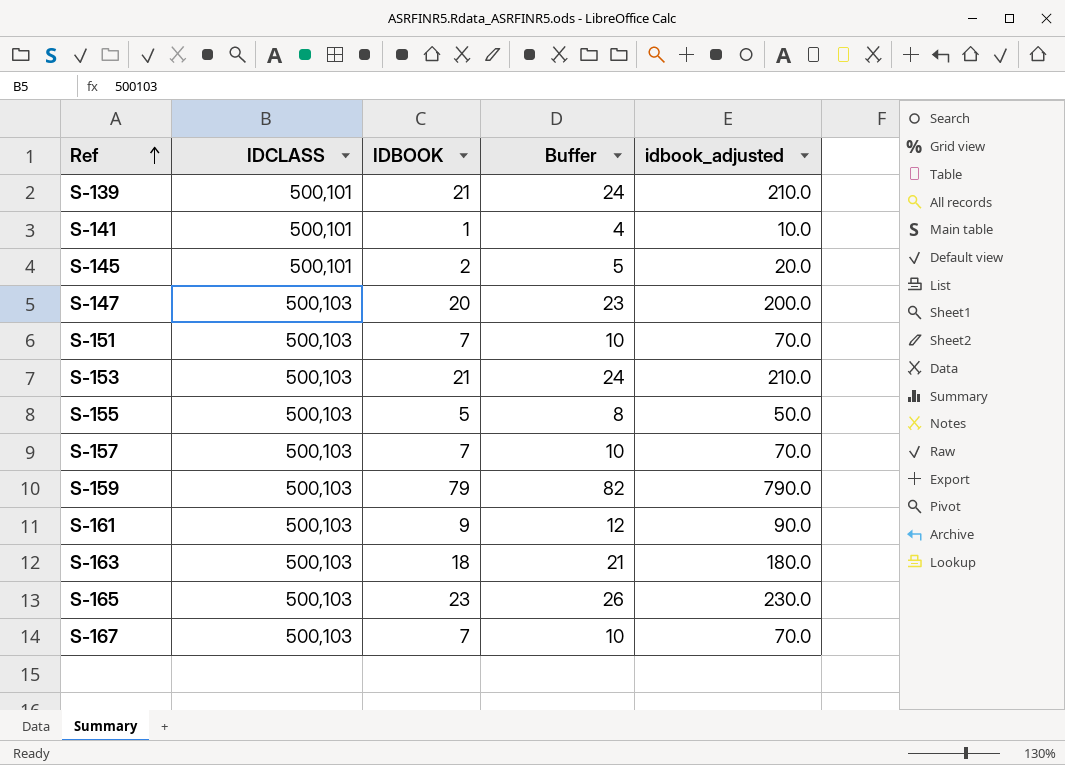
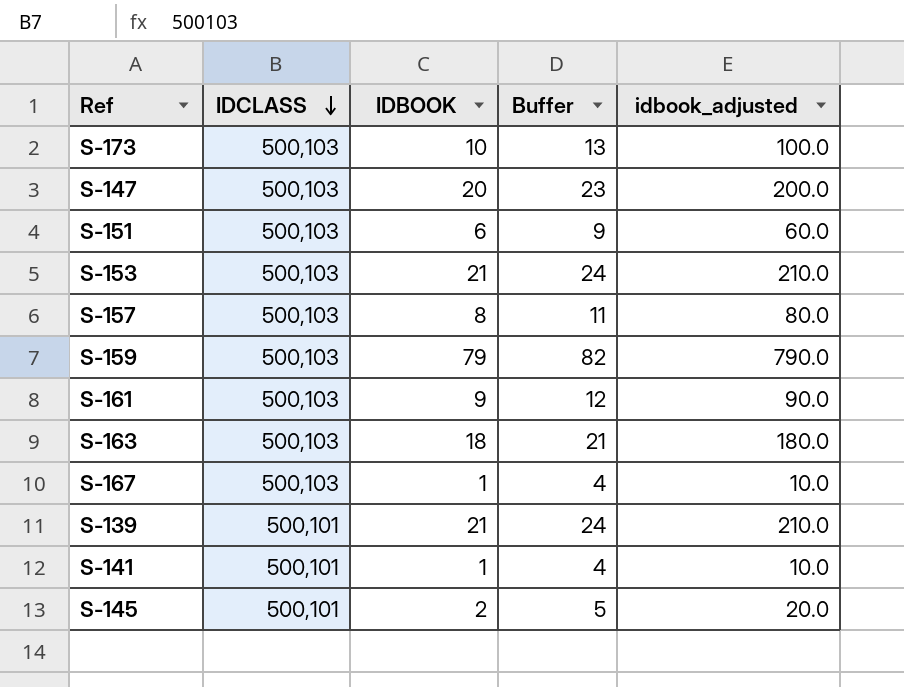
row order: Ref ascending -> IDCLASS descending
row S-155: 500,103 | 5 | 8 | 50.0 -> none
row S-165: 500,103 | 23 | 26 | 230.0 -> none
row S-173: none -> 500,103 | 10 | 13 | 100.0
S-151 | IDBOOK: 7 -> 6
S-151 | Buffer: 10 -> 9
S-151 | idbook_adjusted: 70.0 -> 60.0
S-157 | IDBOOK: 7 -> 8
S-157 | Buffer: 10 -> 11
S-157 | idbook_adjusted: 70.0 -> 80.0
S-167 | IDBOOK: 7 -> 1
S-167 | Buffer: 10 -> 4
S-167 | idbook_adjusted: 70.0 -> 10.0

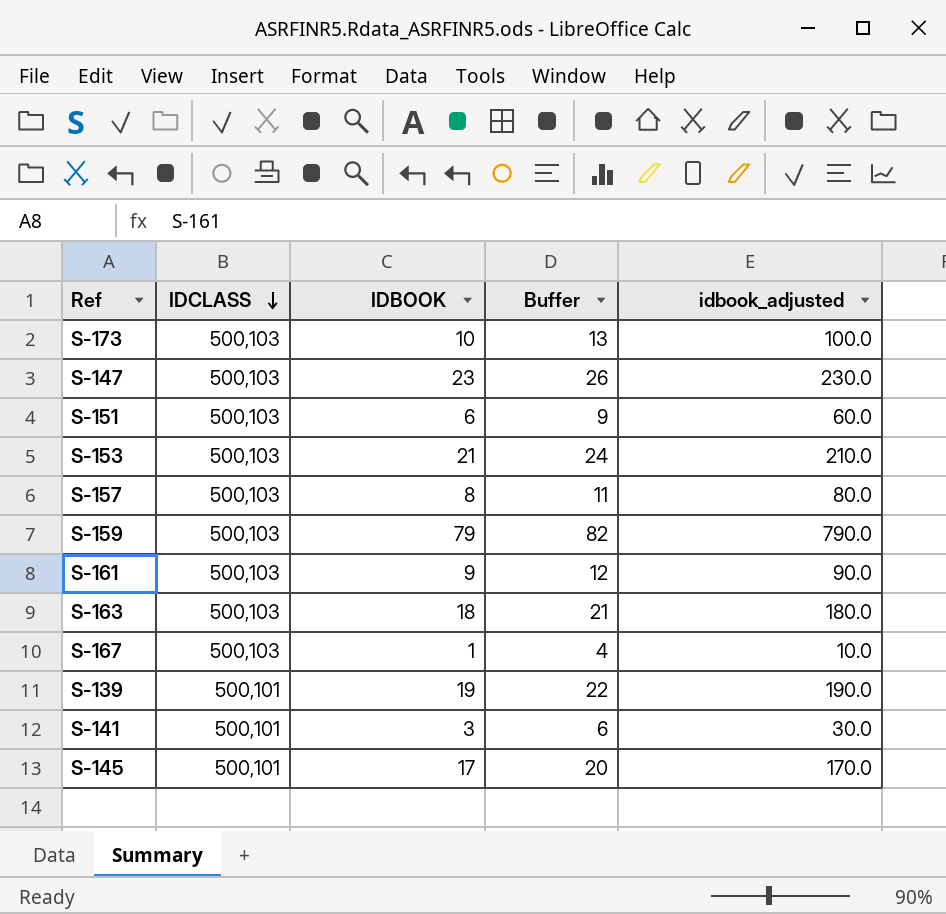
S-147 | IDBOOK: 20 -> 23
S-147 | Buffer: 23 -> 26
S-147 | idbook_adjusted: 200.0 -> 230.0
S-139 | IDBOOK: 21 -> 19
S-139 | Buffer: 24 -> 22
S-139 | idbook_adjusted: 210.0 -> 190.0
S-141 | IDBOOK: 1 -> 3
S-141 | Buffer: 4 -> 6
S-141 | idbook_adjusted: 10.0 -> 30.0
S-145 | IDBOOK: 2 -> 17
S-145 | Buffer: 5 -> 20
S-145 | idbook_adjusted: 20.0 -> 170.0

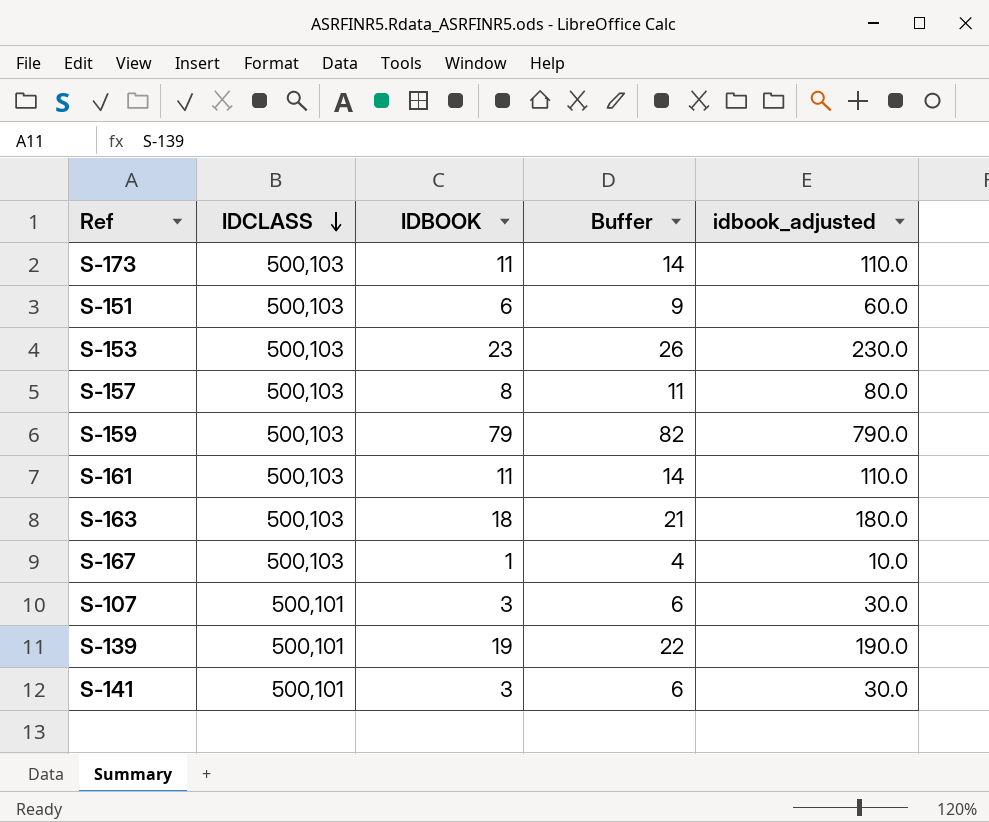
row S-147: 500,103 | 23 | 26 | 230.0 -> none
row S-145: 500,101 | 17 | 20 | 170.0 -> none
S-173 | IDBOOK: 10 -> 11
S-173 | Buffer: 13 -> 14
S-173 | idbook_adjusted: 100.0 -> 110.0
S-153 | IDBOOK: 21 -> 23
S-153 | Buffer: 24 -> 26
S-153 | idbook_adjusted: 210.0 -> 230.0
S-161 | IDBOOK: 9 -> 11
S-161 | Buffer: 12 -> 14
S-161 | idbook_adjusted: 90.0 -> 110.0
row S-107: none -> 500,101 | 3 | 6 | 30.0

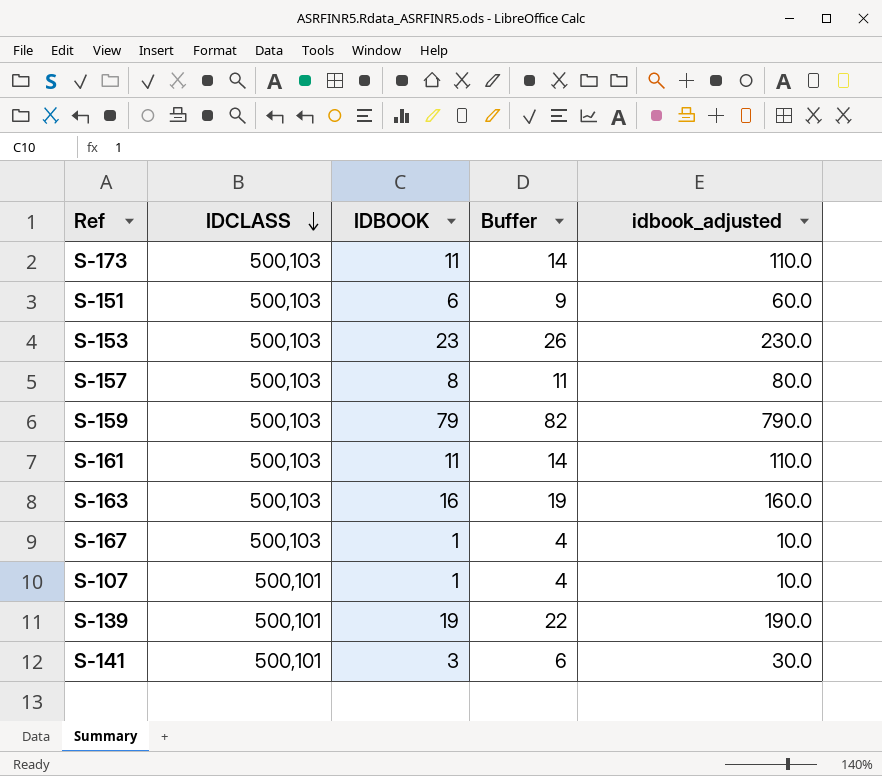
S-163 | IDBOOK: 18 -> 16
S-163 | Buffer: 21 -> 19
S-163 | idbook_adjusted: 180.0 -> 160.0
S-107 | IDBOOK: 3 -> 1
S-107 | Buffer: 6 -> 4
S-107 | idbook_adjusted: 30.0 -> 10.0

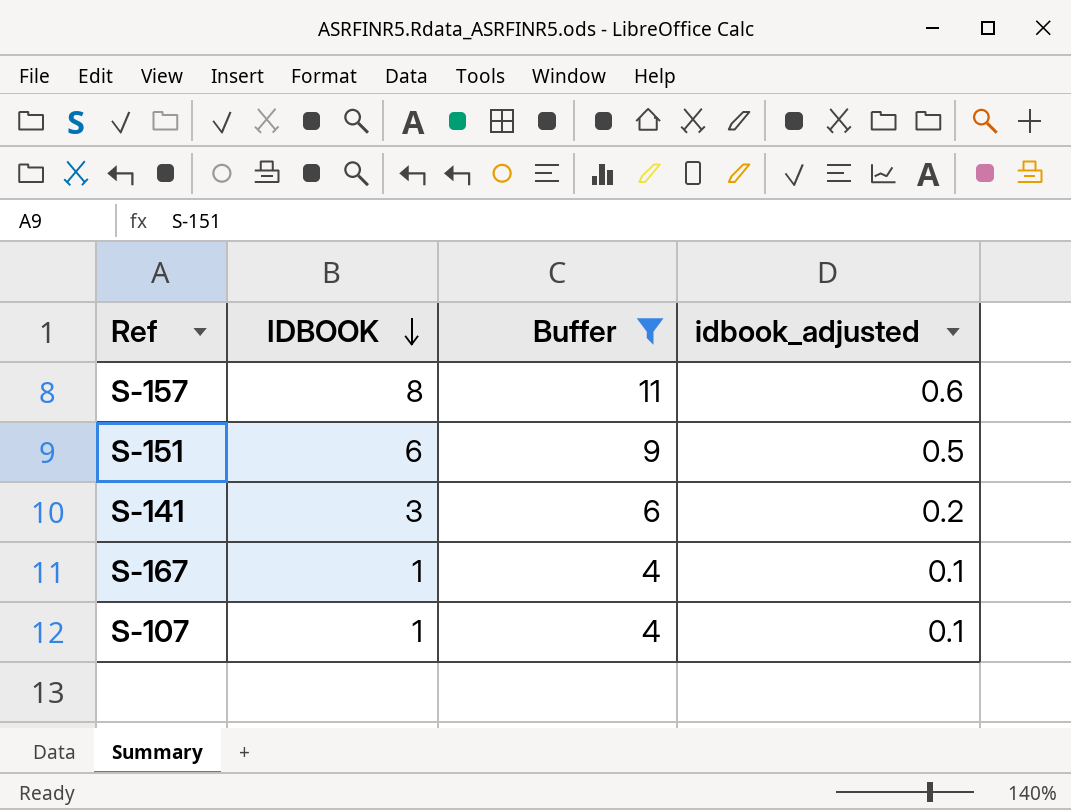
filter: none -> Buffer <= 11
row order: IDCLASS descending -> IDBOOK descending
column IDCLASS | position: 2 -> none
column idbook_adjusted | formula: [IDBOOK] * 10 -> [IDBOOK] * 0.08

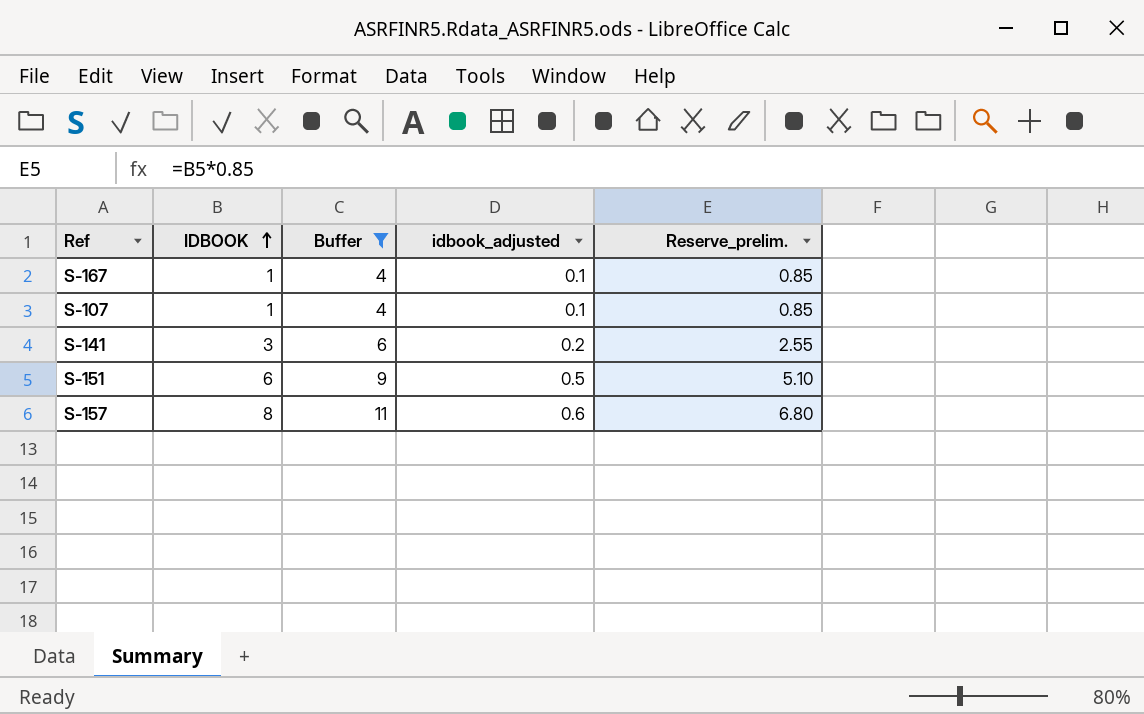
row order: IDBOOK descending -> IDBOOK ascending
column Reserve_prelim. | formula: none -> [IDBOOK] * 0.85

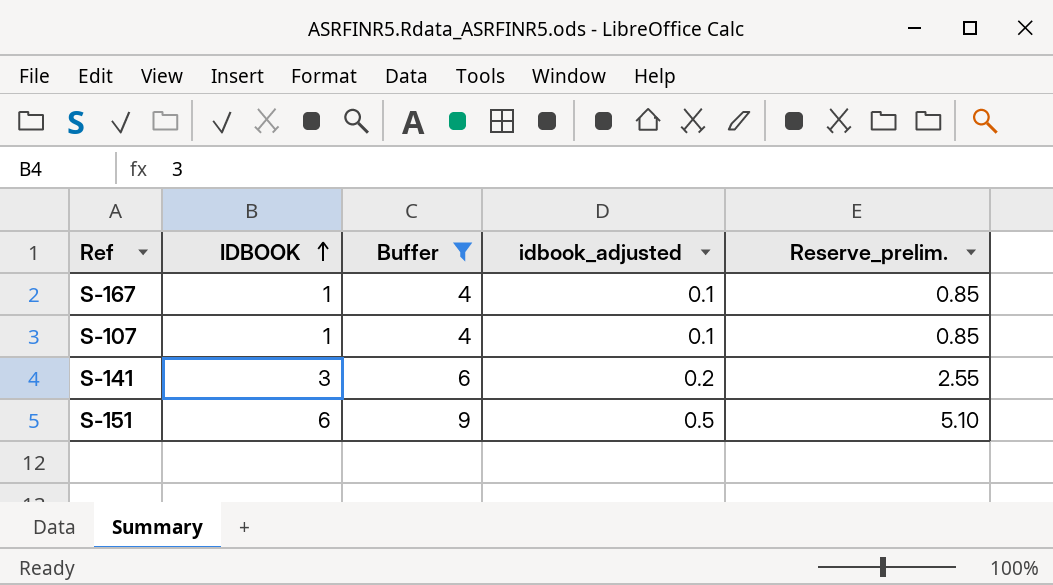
row S-157: 8 | 11 | 0.6 | 6.80 -> none

